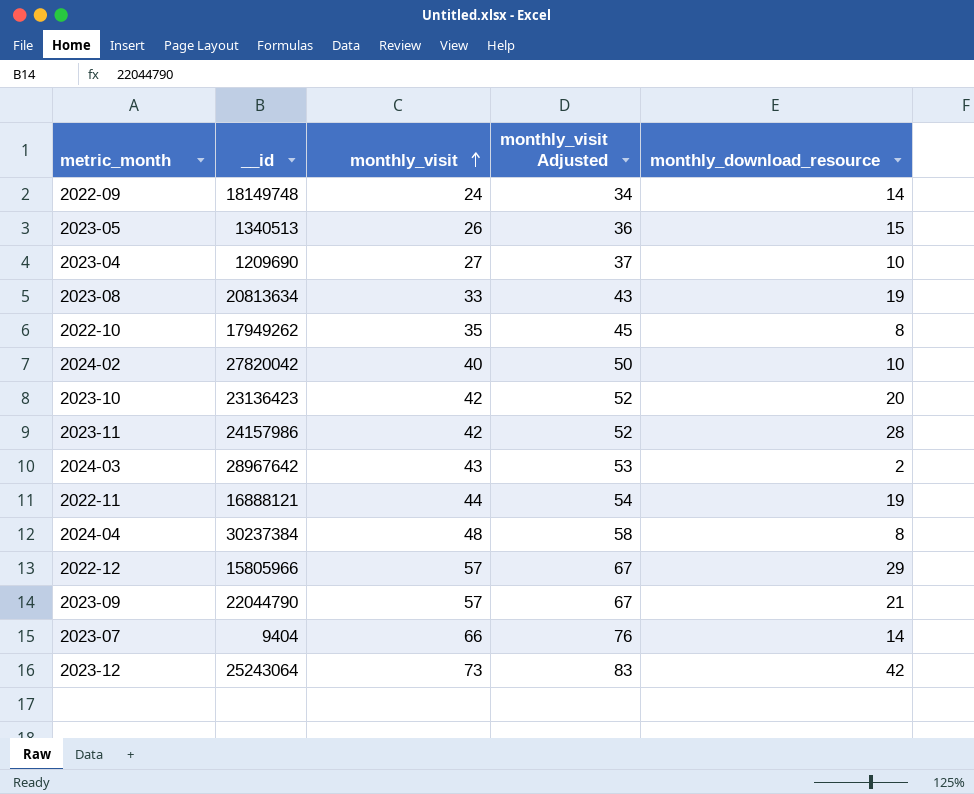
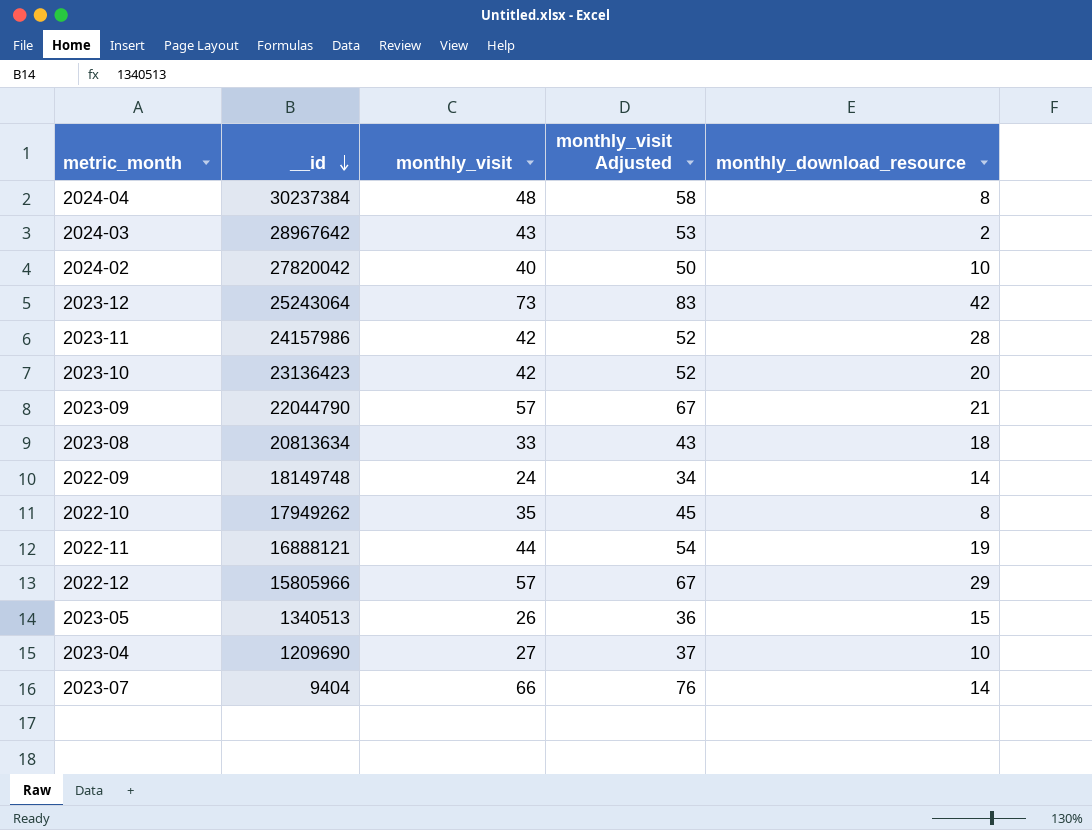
row order: monthly_visit ascending -> __id descending
2023-08 | monthly_download_resource: 19 -> 18

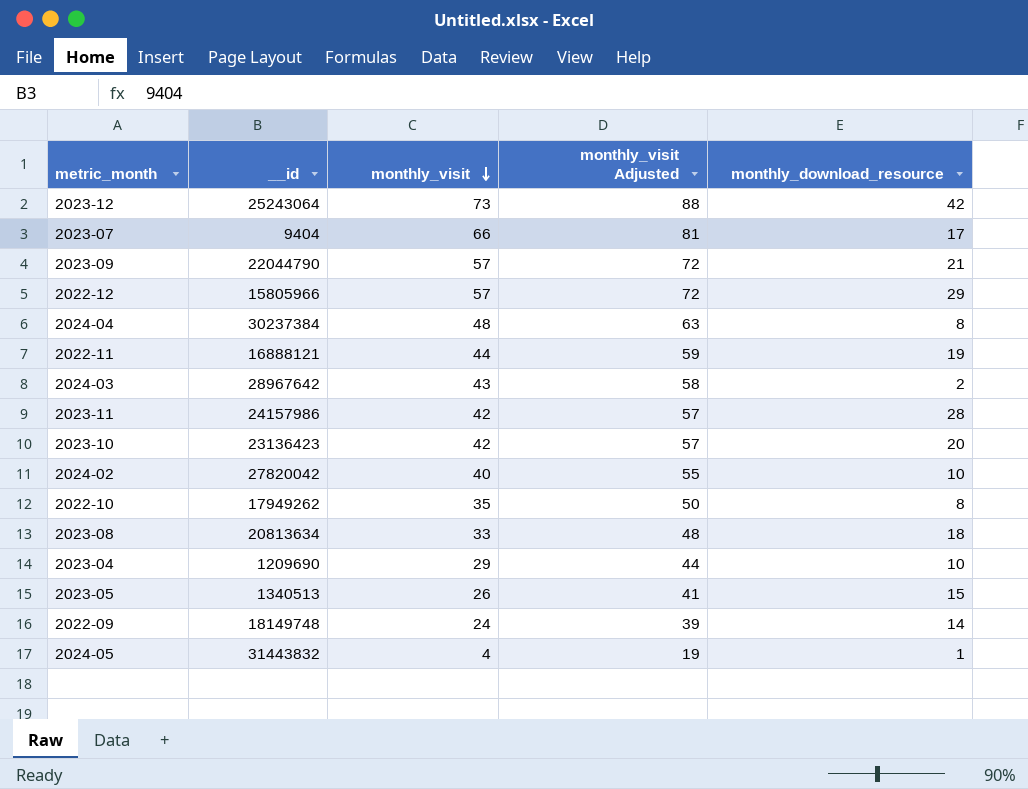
row order: __id descending -> monthly_visit descending
column monthly_visit Adjusted | formula: [monthly_visit] + 10 -> [monthly_visit] + 15
2023-07 | monthly_download_resource: 14 -> 17
2023-04 | monthly_visit: 27 -> 29
row 2024-05: none -> 31443832 | 4 | 19 | 1

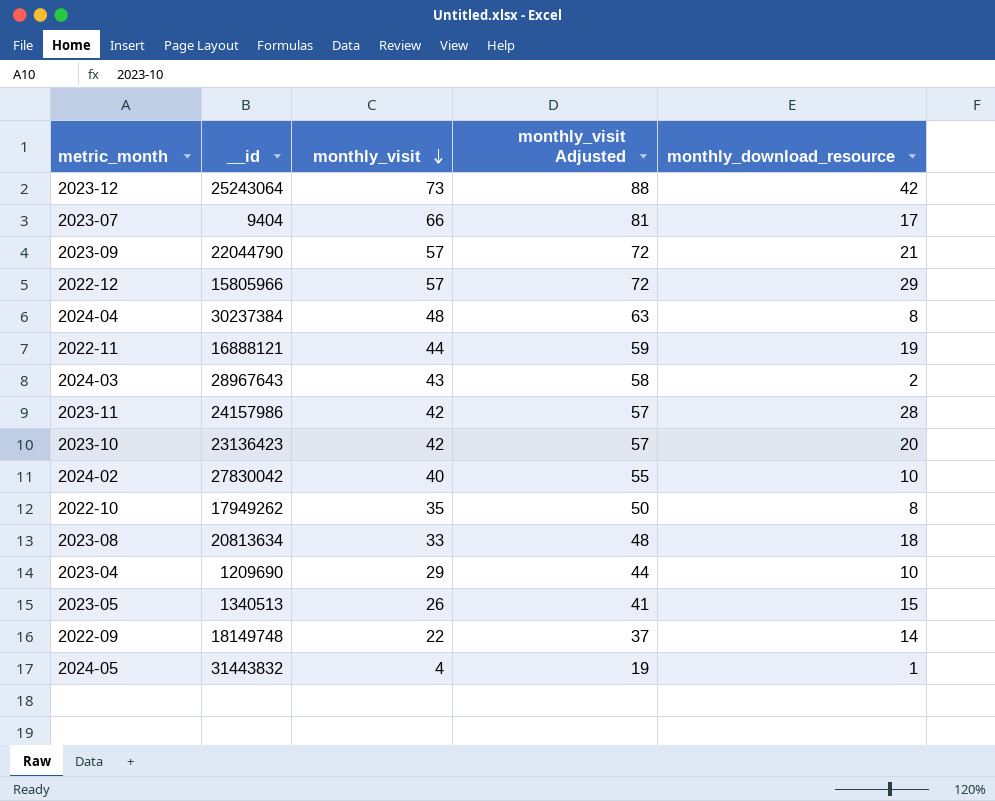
2024-03 | __id: 28967642 -> 28967643
2024-02 | __id: 27820042 -> 27830042
2022-09 | monthly_visit: 24 -> 22
2022-09 | monthly_visit Adjusted: 39 -> 37

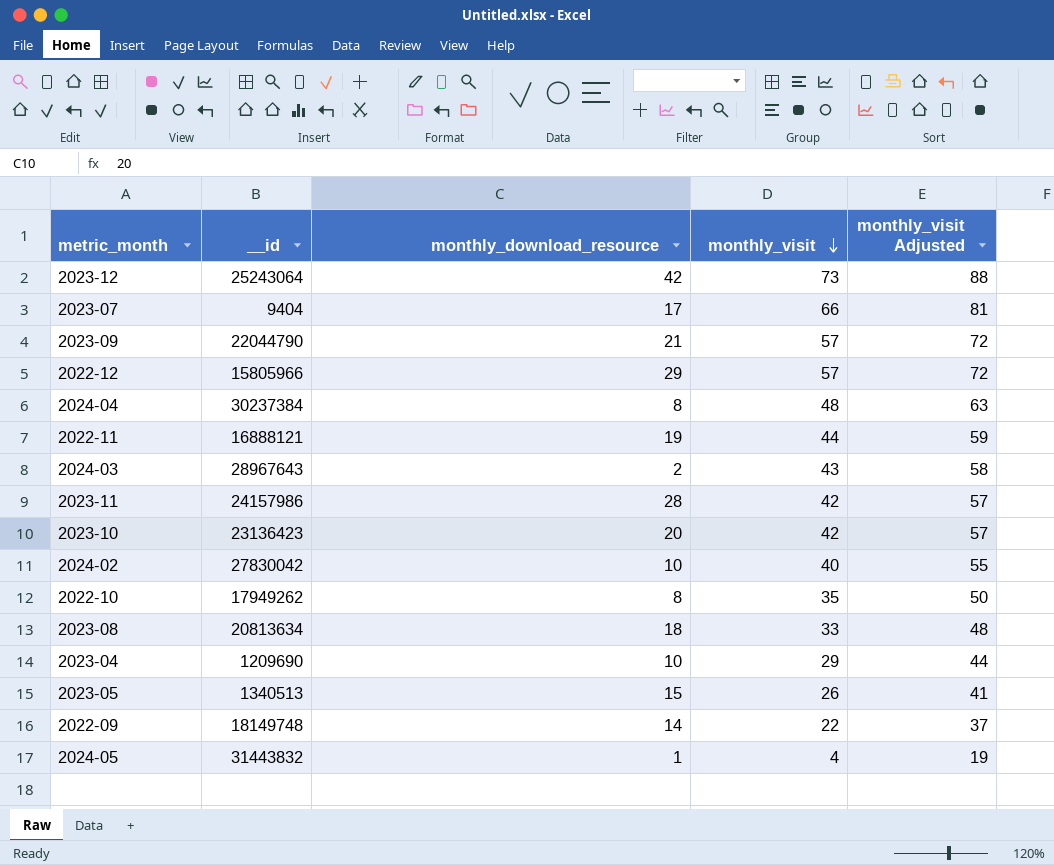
column monthly_download_resource | position: 5 -> 3

